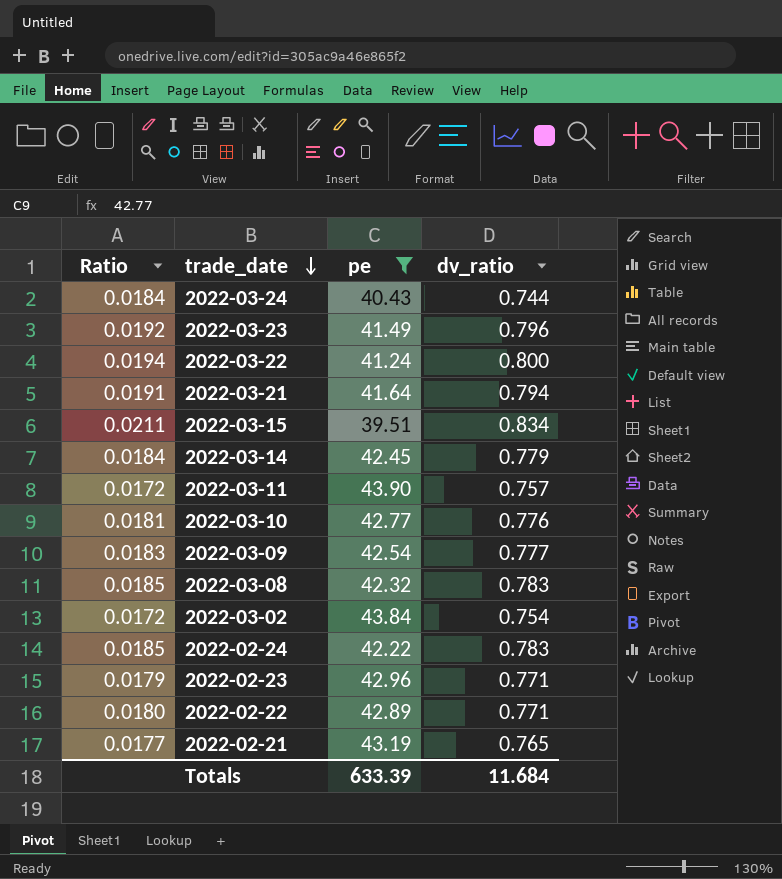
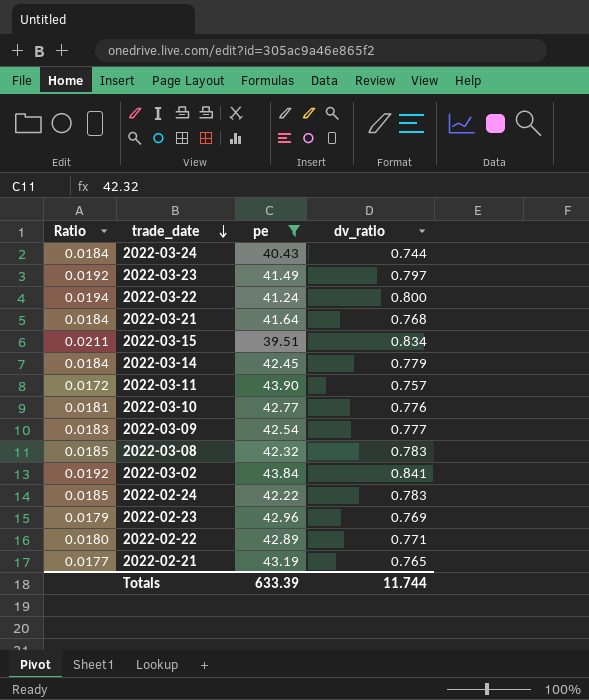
2022-03-23 | dv_ratio: 0.796 -> 0.797
2022-03-21 | Ratio: 0.0191 -> 0.0184
2022-03-21 | dv_ratio: 0.794 -> 0.768
2022-03-02 | Ratio: 0.0172 -> 0.0192
2022-03-02 | dv_ratio: 0.754 -> 0.841
2022-02-23 | dv_ratio: 0.771 -> 0.769
Totals | dv_ratio: 11.684 -> 11.744

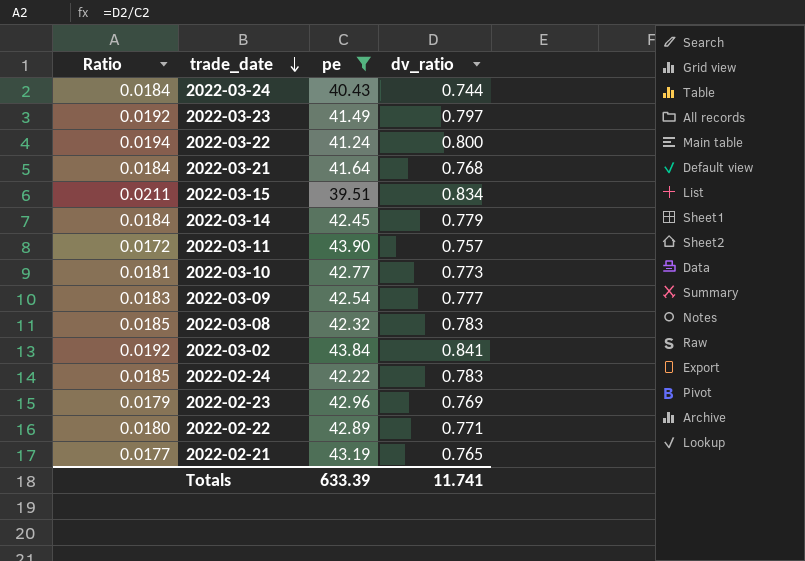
2022-03-10 | dv_ratio: 0.776 -> 0.773
Totals | dv_ratio: 11.744 -> 11.741

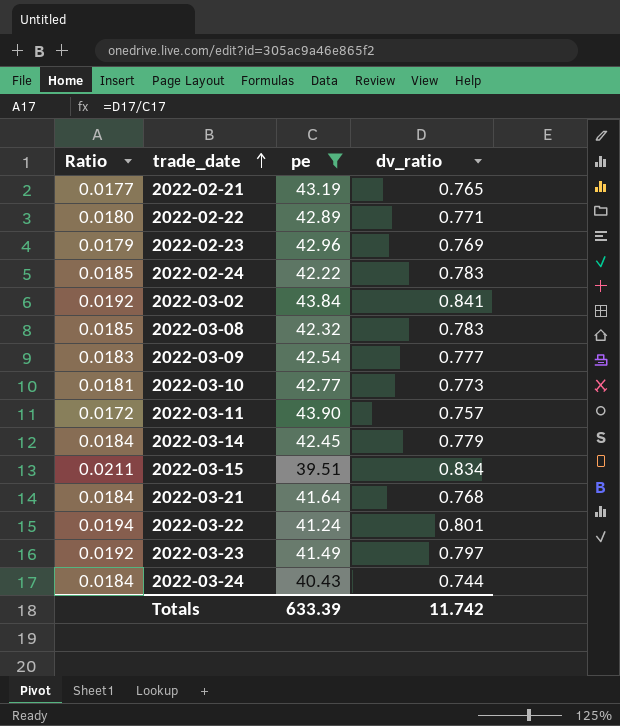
row order: trade_date descending -> trade_date ascending
2022-03-22 | dv_ratio: 0.800 -> 0.801
Totals | dv_ratio: 11.741 -> 11.742

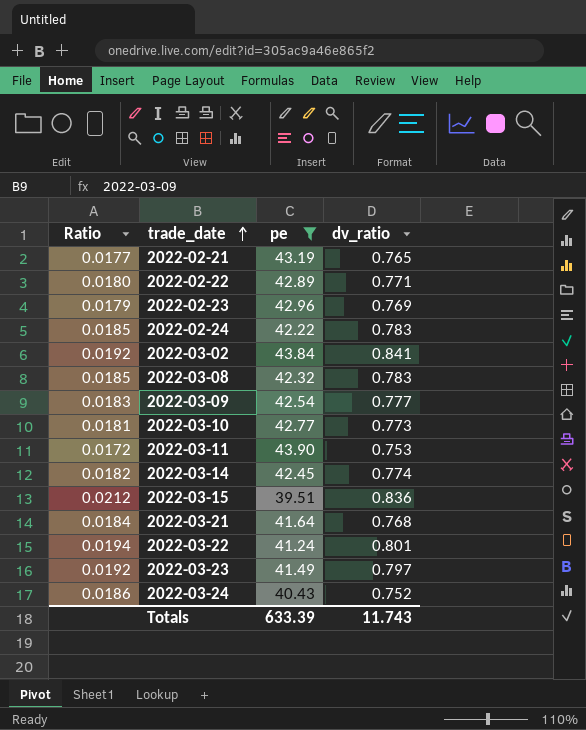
2022-03-11 | dv_ratio: 0.757 -> 0.753
2022-03-14 | Ratio: 0.0184 -> 0.0182
2022-03-14 | dv_ratio: 0.779 -> 0.774
2022-03-15 | Ratio: 0.0211 -> 0.0212
2022-03-15 | dv_ratio: 0.834 -> 0.836
2022-03-24 | Ratio: 0.0184 -> 0.0186
2022-03-24 | dv_ratio: 0.744 -> 0.752
Totals | dv_ratio: 11.742 -> 11.743

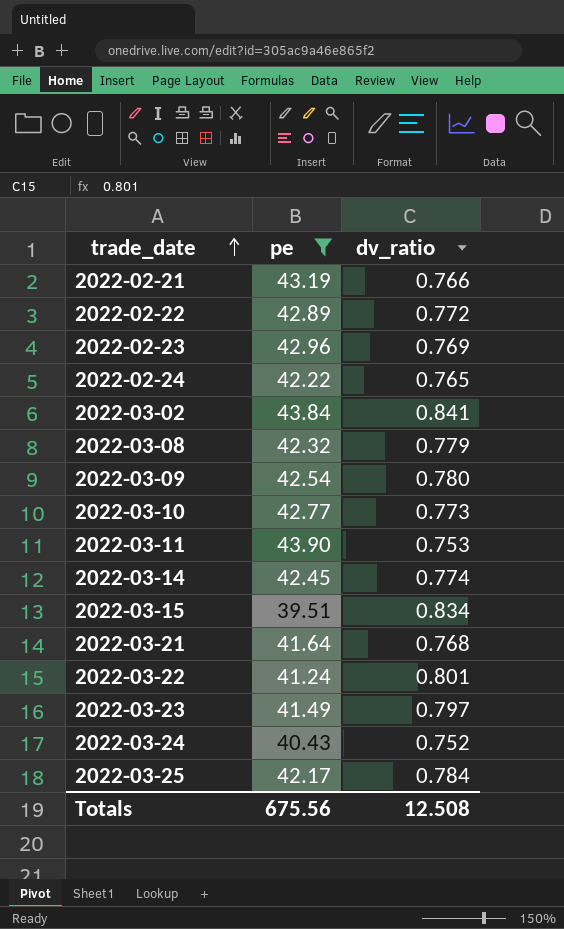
column Ratio | formula: [dv_ratio] / [pe] -> none
2022-02-21 | dv_ratio: 0.765 -> 0.766
2022-02-22 | dv_ratio: 0.771 -> 0.772
2022-02-24 | dv_ratio: 0.783 -> 0.765
2022-03-08 | dv_ratio: 0.783 -> 0.779
2022-03-09 | dv_ratio: 0.777 -> 0.780
2022-03-15 | dv_ratio: 0.836 -> 0.834
row 2022-03-25: none -> 42.17 | 0.784
Totals | pe: 633.39 -> 675.56
Totals | dv_ratio: 11.743 -> 12.508

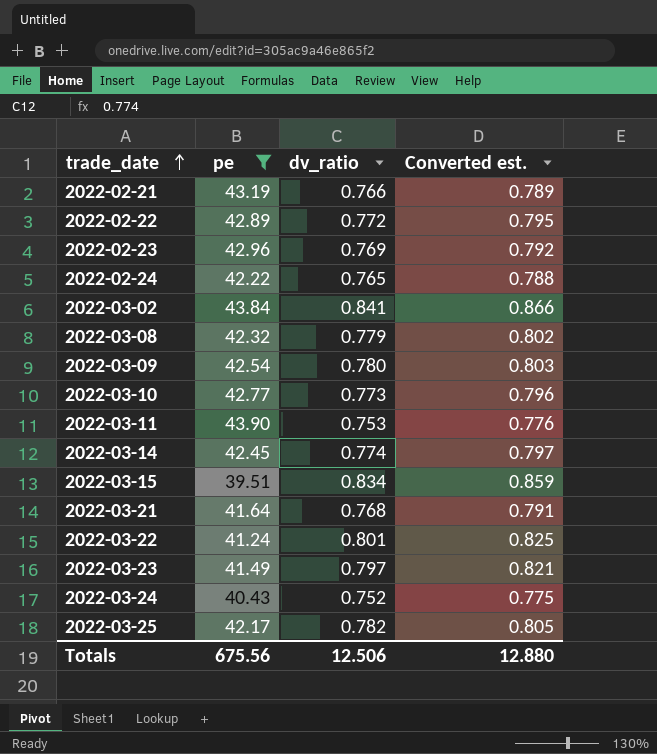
column Converted est. | formula: none -> [dv_ratio] * 1.03
2022-03-25 | dv_ratio: 0.784 -> 0.782
Totals | dv_ratio: 12.508 -> 12.506

